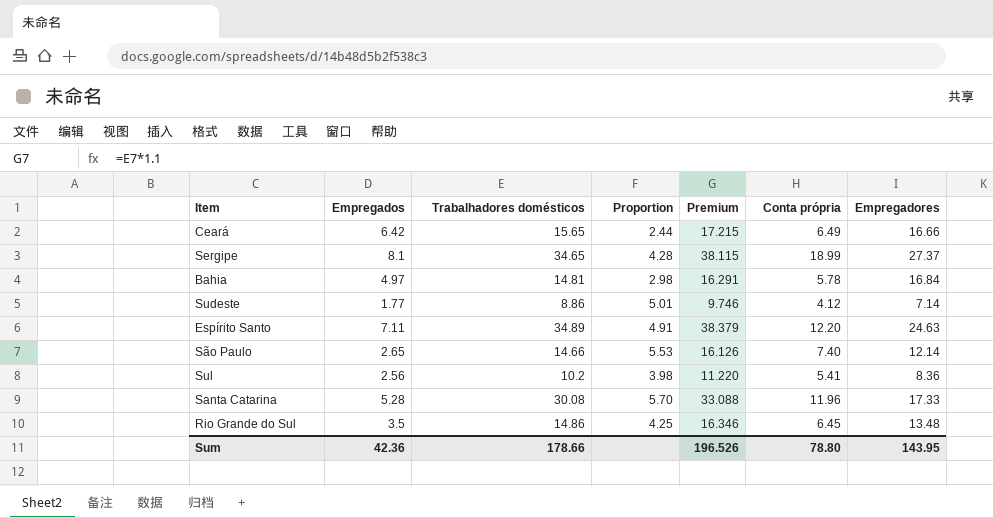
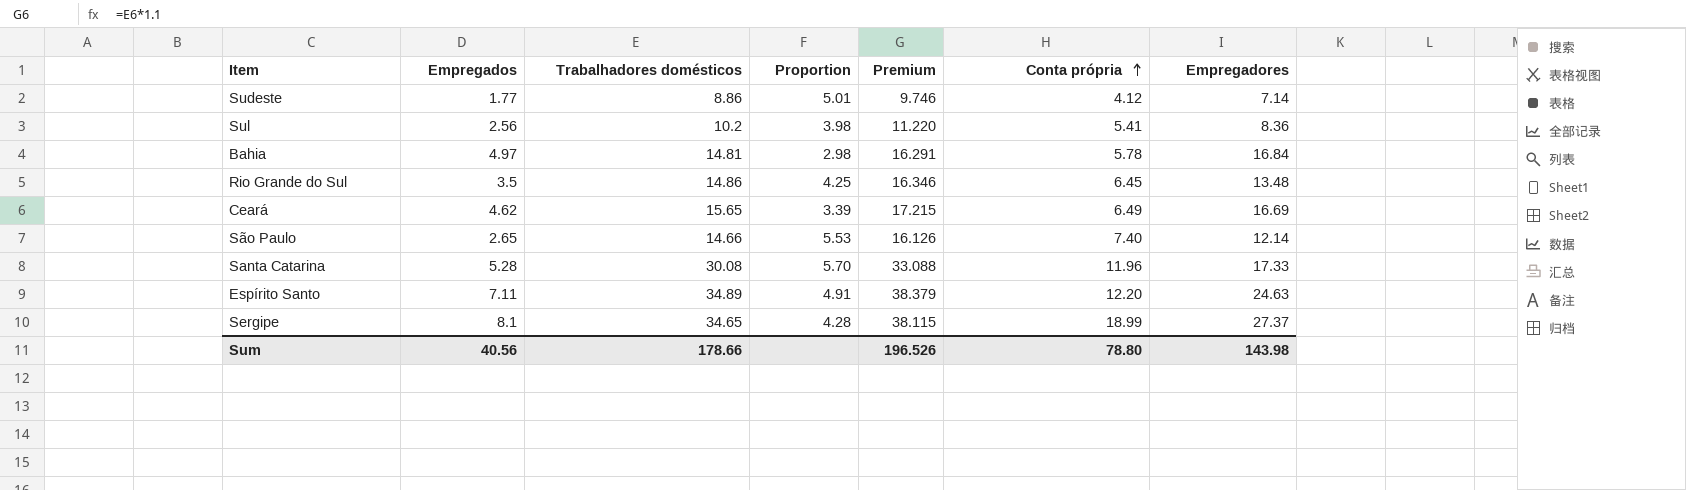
row order: none -> Conta própria ascending
Ceará | Empregados: 6.42 -> 4.62
Ceará | Proportion: 2.44 -> 3.39
Ceará | Empregadores: 16.66 -> 16.69
Sum | Empregados: 42.36 -> 40.56
Sum | Empregadores: 143.95 -> 143.98

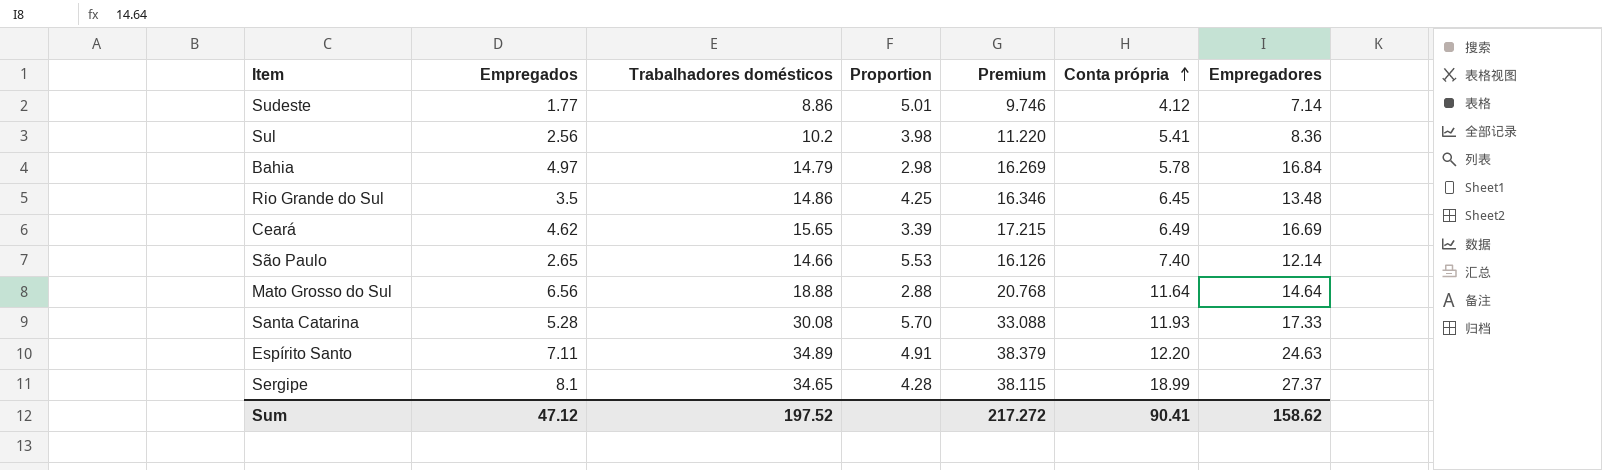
Bahia | Trabalhadores domésticos: 14.81 -> 14.79
Bahia | Premium: 16.291 -> 16.269
row Mato Grosso do Sul: none -> 6.56 | 18.88 | 2.88 | 20.768 | 11.64 | 14.64
Santa Catarina | Conta própria: 11.96 -> 11.93
Sum | Empregados: 40.56 -> 47.12
Sum | Trabalhadores domésticos: 178.66 -> 197.52
Sum | Premium: 196.526 -> 217.272
Sum | Conta própria: 78.80 -> 90.41
Sum | Empregadores: 143.98 -> 158.62

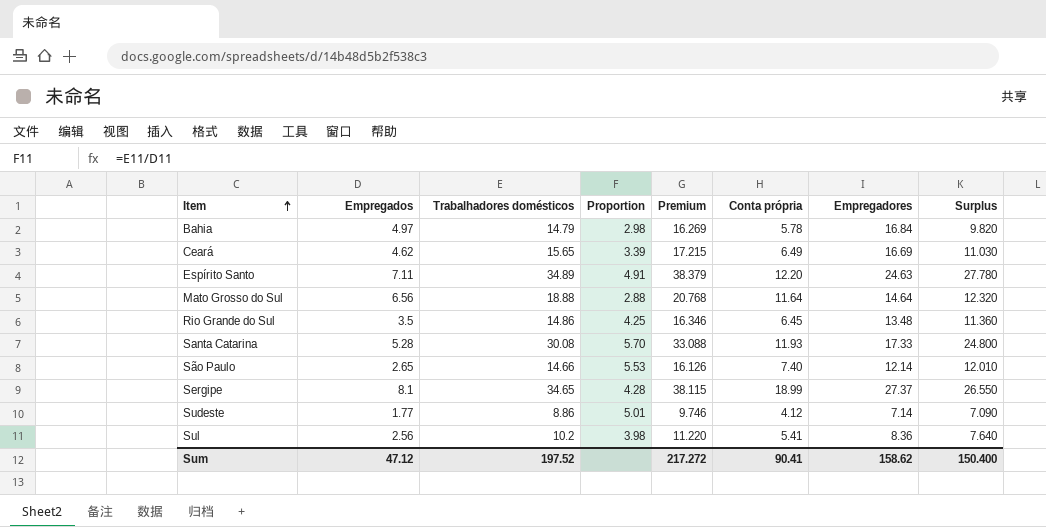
row order: Conta própria ascending -> Item ascending
column Surplus | formula: none -> [Trabalhadores domésticos] - [Empregados]

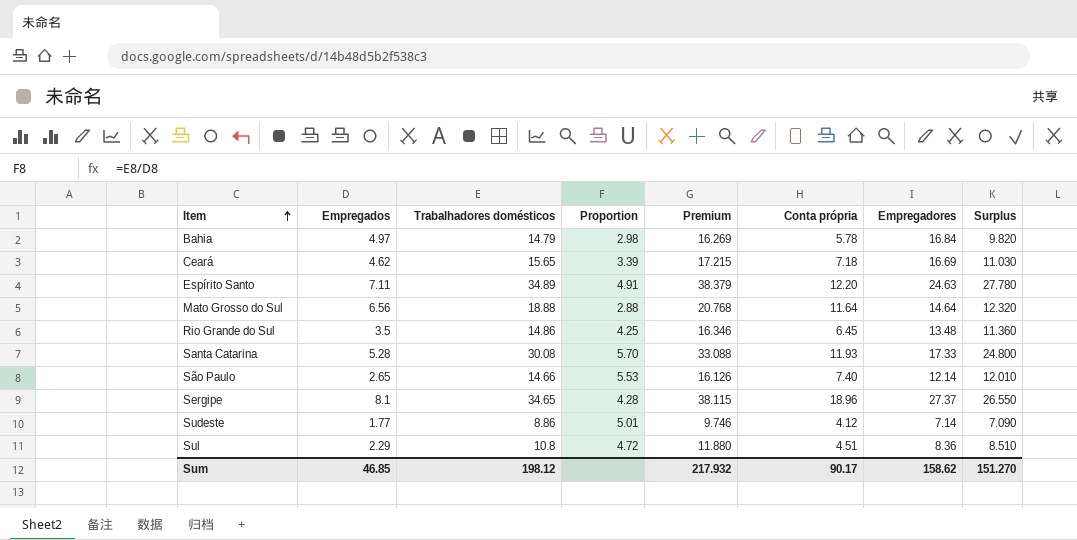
Ceará | Conta própria: 6.49 -> 7.18
Sergipe | Conta própria: 18.99 -> 18.96
Sul | Empregados: 2.56 -> 2.29
Sul | Trabalhadores domésticos: 10.2 -> 10.8
Sul | Proportion: 3.98 -> 4.72
Sul | Premium: 11.220 -> 11.880
Sul | Conta própria: 5.41 -> 4.51
Sul | Surplus: 7.640 -> 8.510
Sum | Empregados: 47.12 -> 46.85
Sum | Trabalhadores domésticos: 197.52 -> 198.12
Sum | Premium: 217.272 -> 217.932
Sum | Conta própria: 90.41 -> 90.17
Sum | Surplus: 150.400 -> 151.270

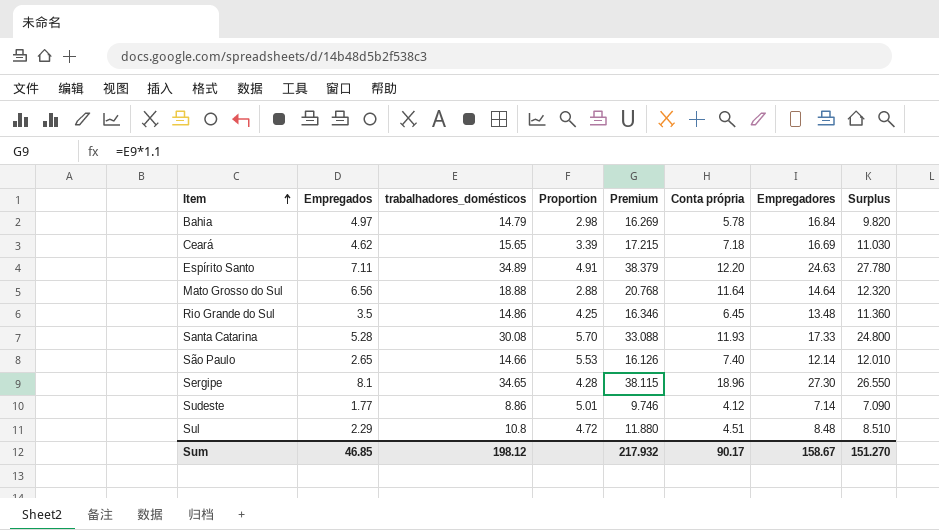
column name: Trabalhadores domésticos -> trabalhadores_domésticos
Sergipe | Empregadores: 27.37 -> 27.30
Sul | Empregadores: 8.36 -> 8.48
Sum | Empregadores: 158.62 -> 158.67

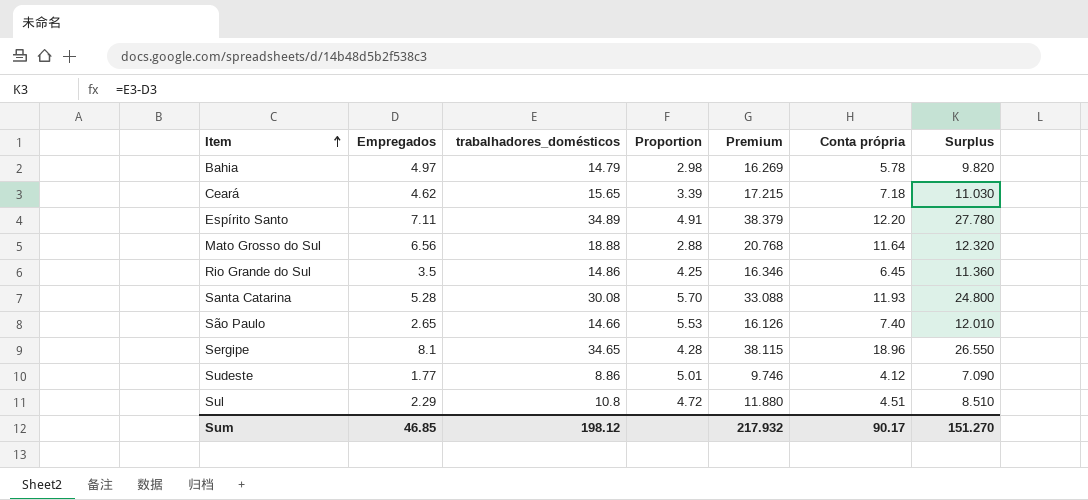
column Empregadores | position: 7 -> none

